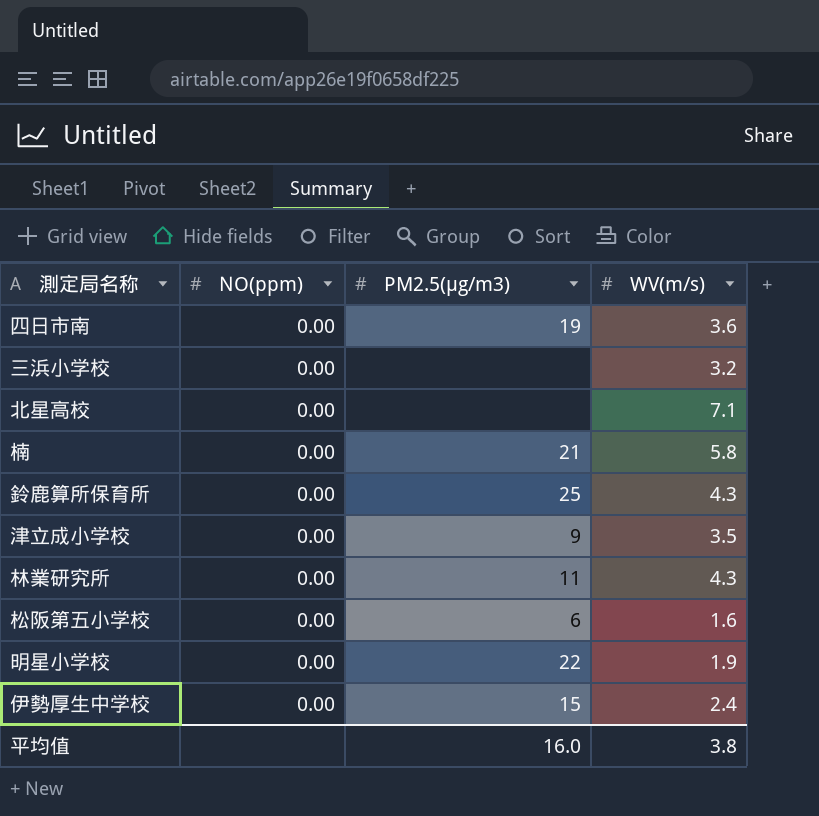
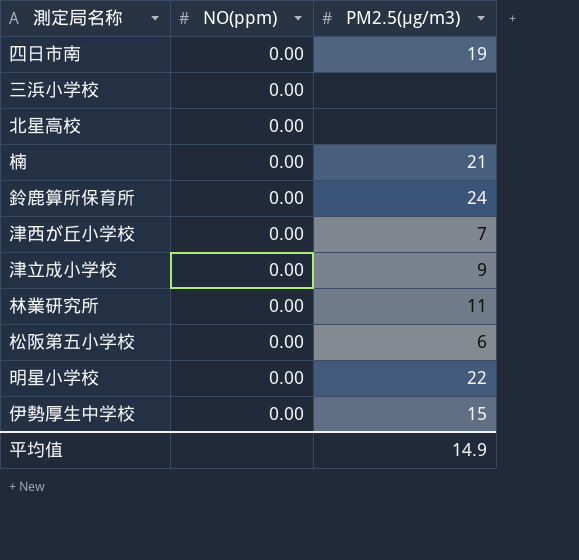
column WV(m/s) | position: 4 -> none
鈴鹿算所保育所 | PM2.5(μg/m3): 25 -> 24
row 津西が丘小学校: none -> 0.00 | 7
平均值 | PM2.5(μg/m3): 16.0 -> 14.9

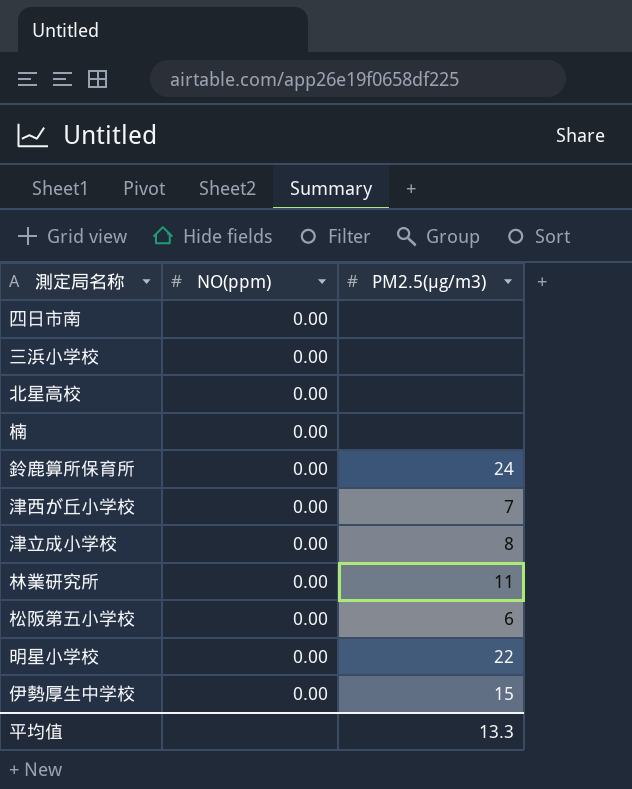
四日市南 | PM2.5(μg/m3): 19 -> none
楠 | PM2.5(μg/m3): 21 -> none
津立成小学校 | PM2.5(μg/m3): 9 -> 8
平均值 | PM2.5(μg/m3): 14.9 -> 13.3

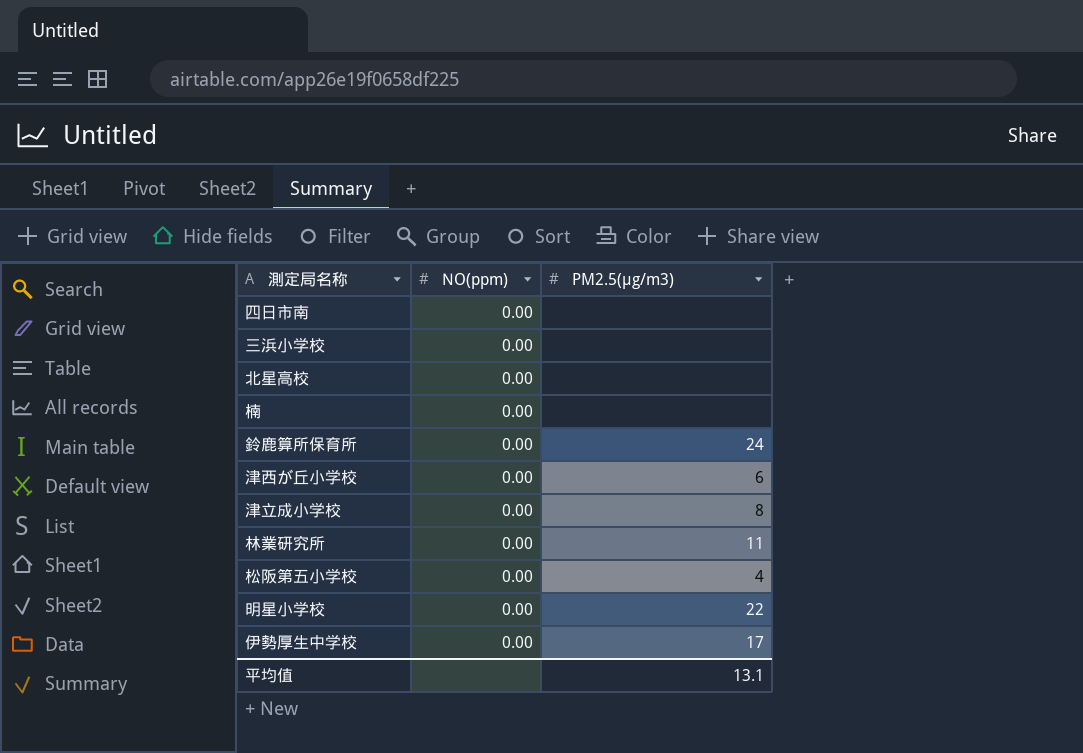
津西が丘小学校 | PM2.5(μg/m3): 7 -> 6
松阪第五小学校 | PM2.5(μg/m3): 6 -> 4
伊勢厚生中学校 | PM2.5(μg/m3): 15 -> 17
平均值 | PM2.5(μg/m3): 13.3 -> 13.1

